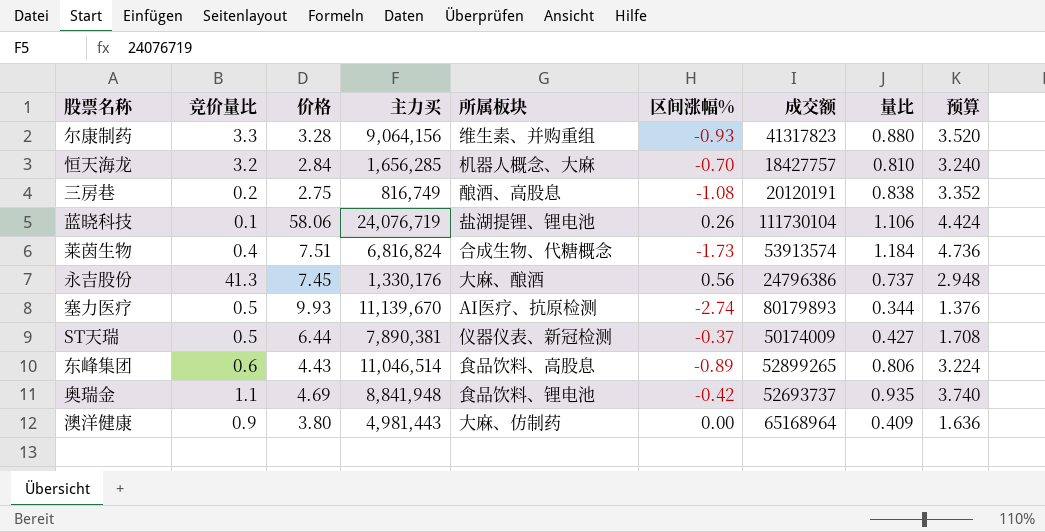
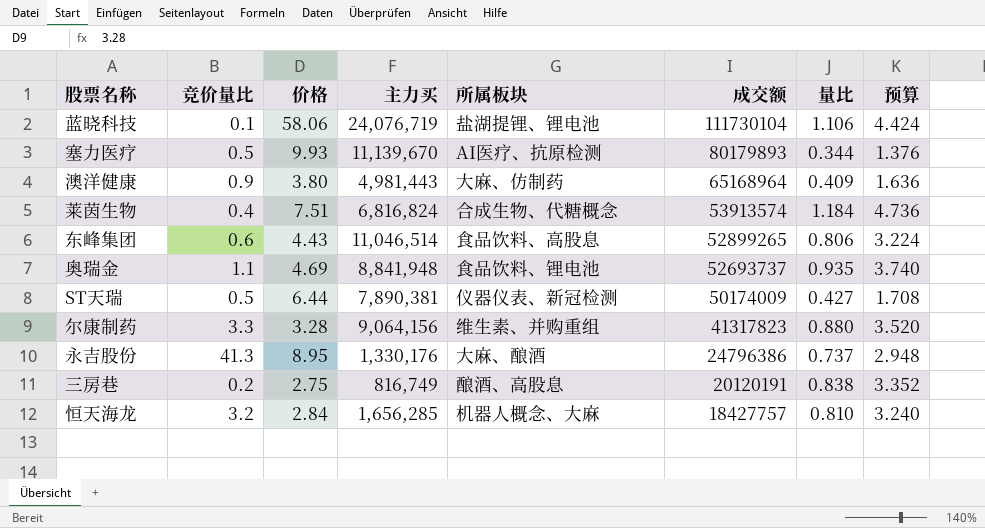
row order: none -> 成交额 descending
column 区间涨幅% | position: 6 -> none
永吉股份 | 价格: 7.45 -> 8.95

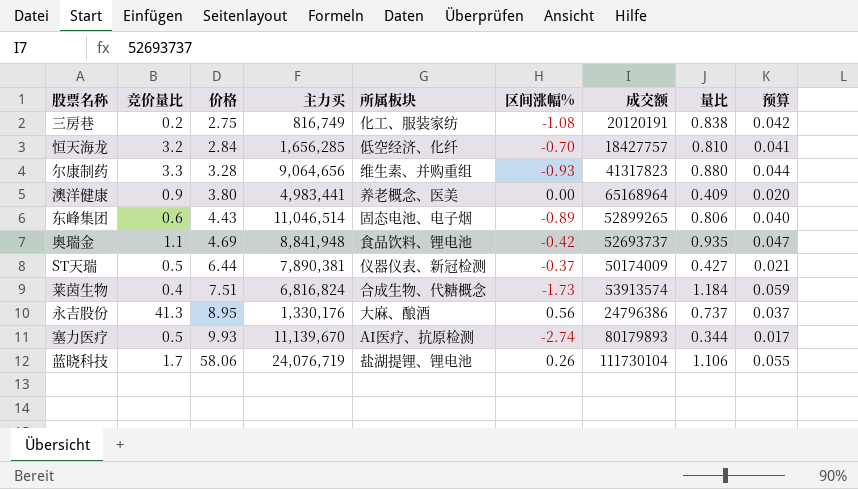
row order: 成交额 descending -> 价格 ascending
column 区间涨幅% | position: none -> 6
column 预算 | formula: [量比] * 4 -> [量比] * 0.05
三房巷 | 所属板块: 酿酒、高股息 -> 化工、服装家纺
恒天海龙 | 所属板块: 机器人概念、大麻 -> 低空经济、化纤
尔康制药 | 主力买: 9,064,156 -> 9,064,656
澳洋健康 | 主力买: 4,981,443 -> 4,983,441
澳洋健康 | 所属板块: 大麻、仿制药 -> 养老概念、医美
东峰集团 | 所属板块: 食品饮料、高股息 -> 固态电池、电子烟
蓝晓科技 | 竞价量比: 0.1 -> 1.7

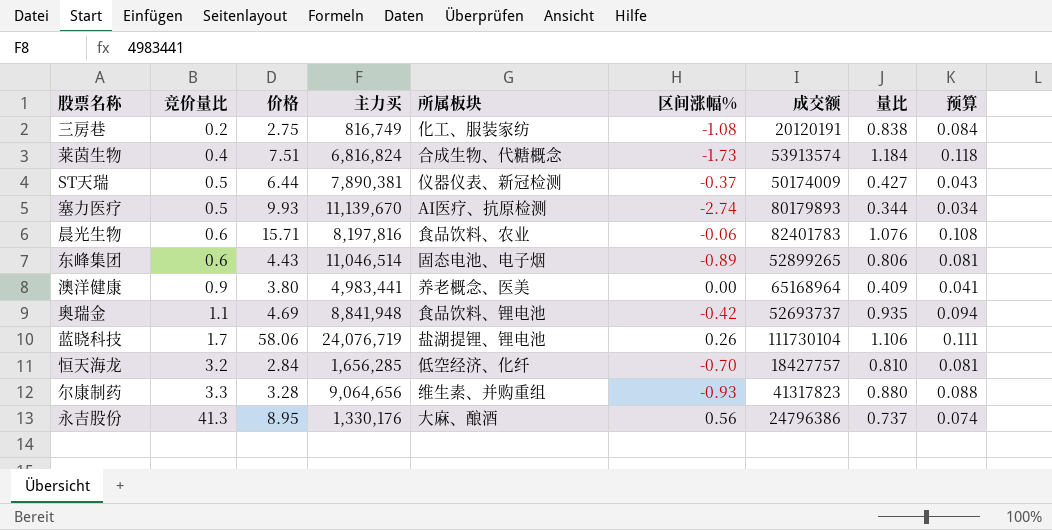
row order: 价格 ascending -> 竞价量比 ascending
column 预算 | formula: [量比] * 0.05 -> [量比] * 0.1
row 晨光生物: none -> 0.6 | 15.71 | 8,197,816 | 食品饮料、农业 | -0.06 | 82401783 | 1.076 | 0.108

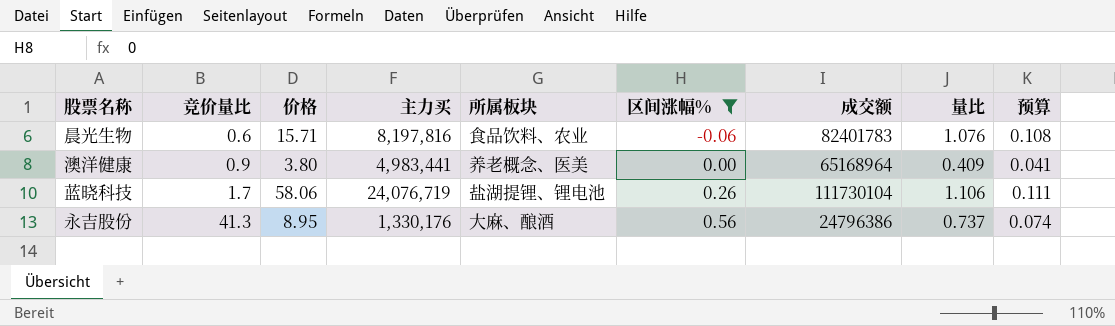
filter: none -> 区间涨幅% >= -0.06

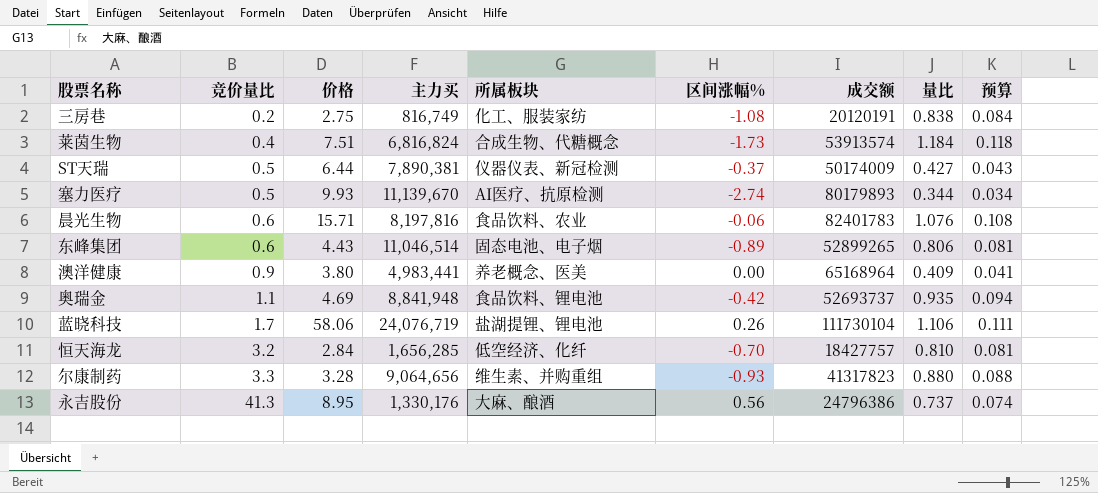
filter: 区间涨幅% >= -0.06 -> none

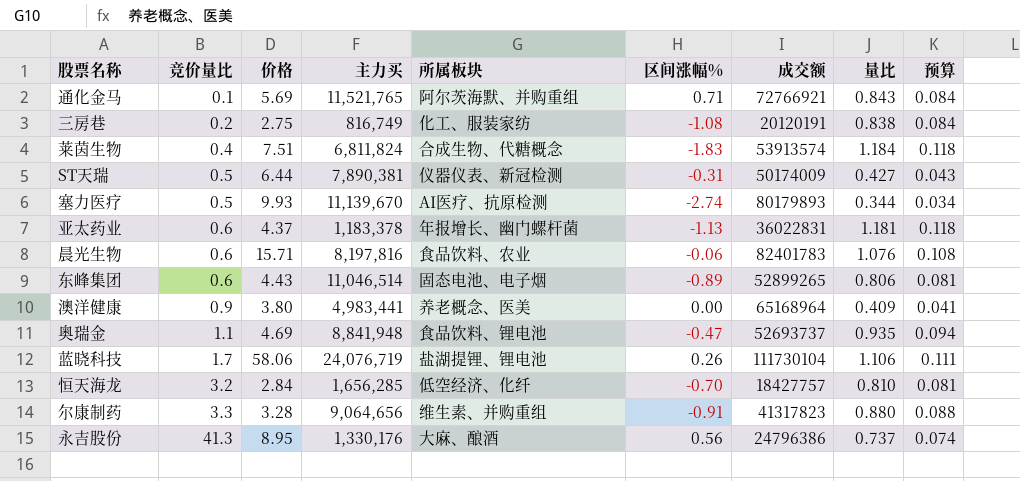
row 通化金马: none -> 0.1 | 5.69 | 11,521,765 | 阿尔茨海默、并购重组 | 0.71 | 72766921 | 0.843 | 0.084
莱茵生物 | 主力买: 6,816,824 -> 6,811,824
莱茵生物 | 区间涨幅%: -1.73 -> -1.83
ST天瑞 | 区间涨幅%: -0.37 -> -0.31
row 亚太药业: none -> 0.6 | 4.37 | 1,183,378 | 年报增长、幽门螺杆菌 | -1.13 | 36022831 | 1.181 | 0.118
奥瑞金 | 区间涨幅%: -0.42 -> -0.47
尔康制药 | 区间涨幅%: -0.93 -> -0.91

